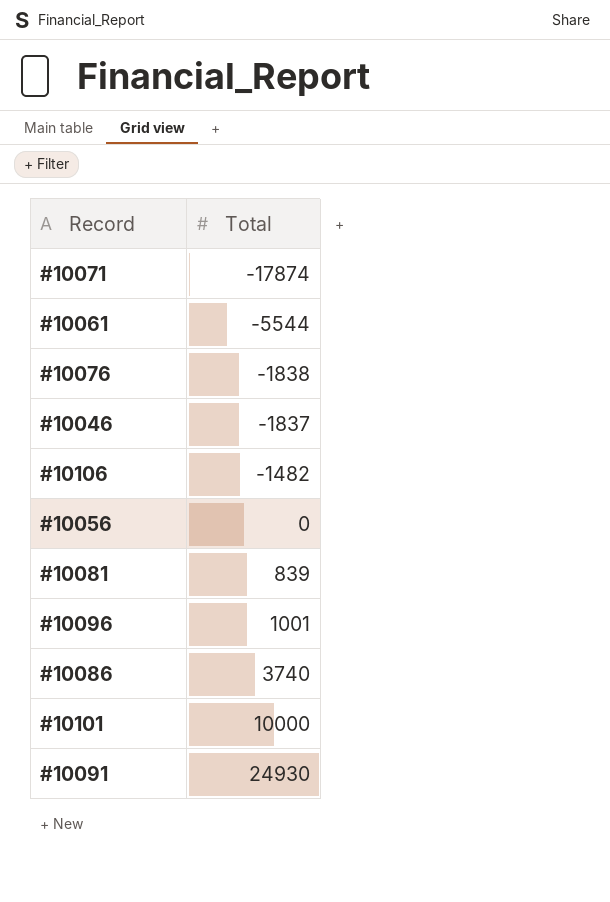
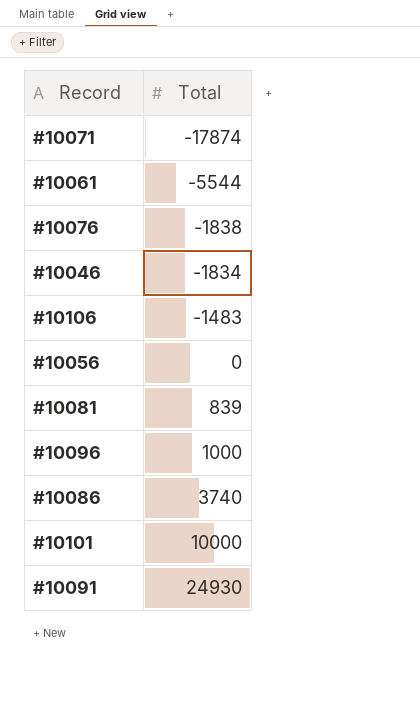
#10046 | Total: -1837 -> -1834
#10106 | Total: -1482 -> -1483
#10096 | Total: 1001 -> 1000

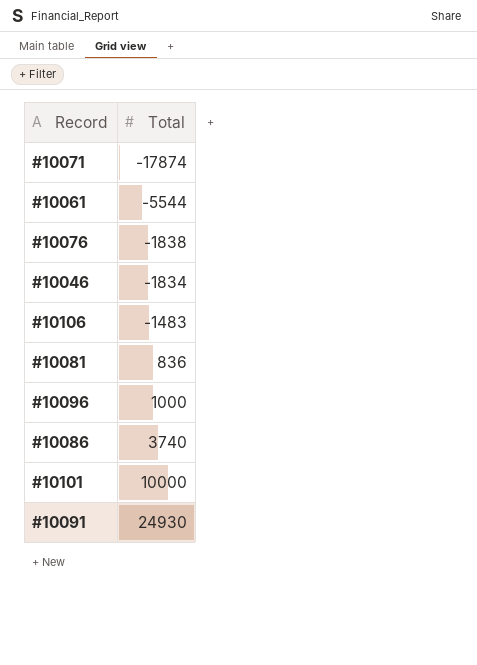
row #10056: 0 -> none
#10081 | Total: 839 -> 836

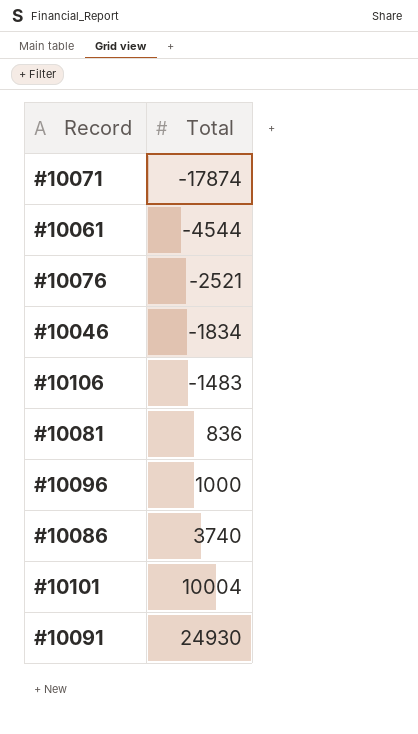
#10061 | Total: -5544 -> -4544
#10076 | Total: -1838 -> -2521
#10101 | Total: 10000 -> 10004

